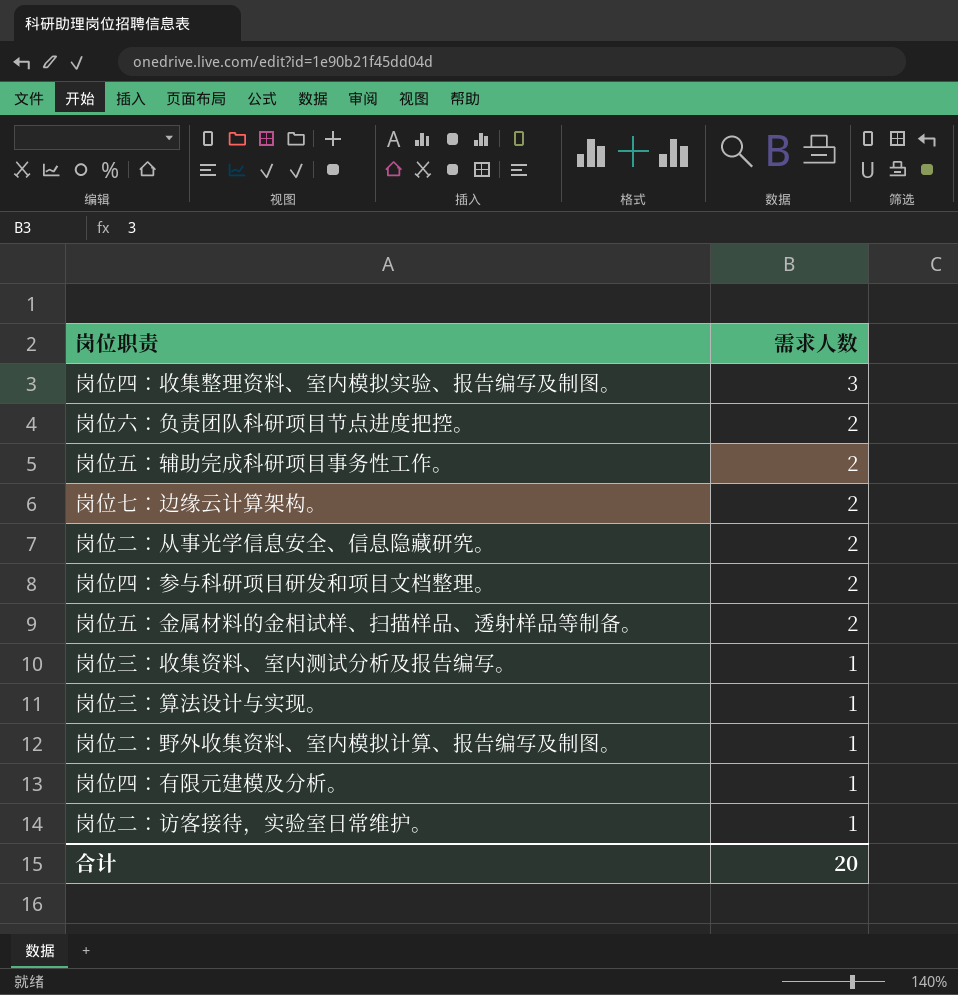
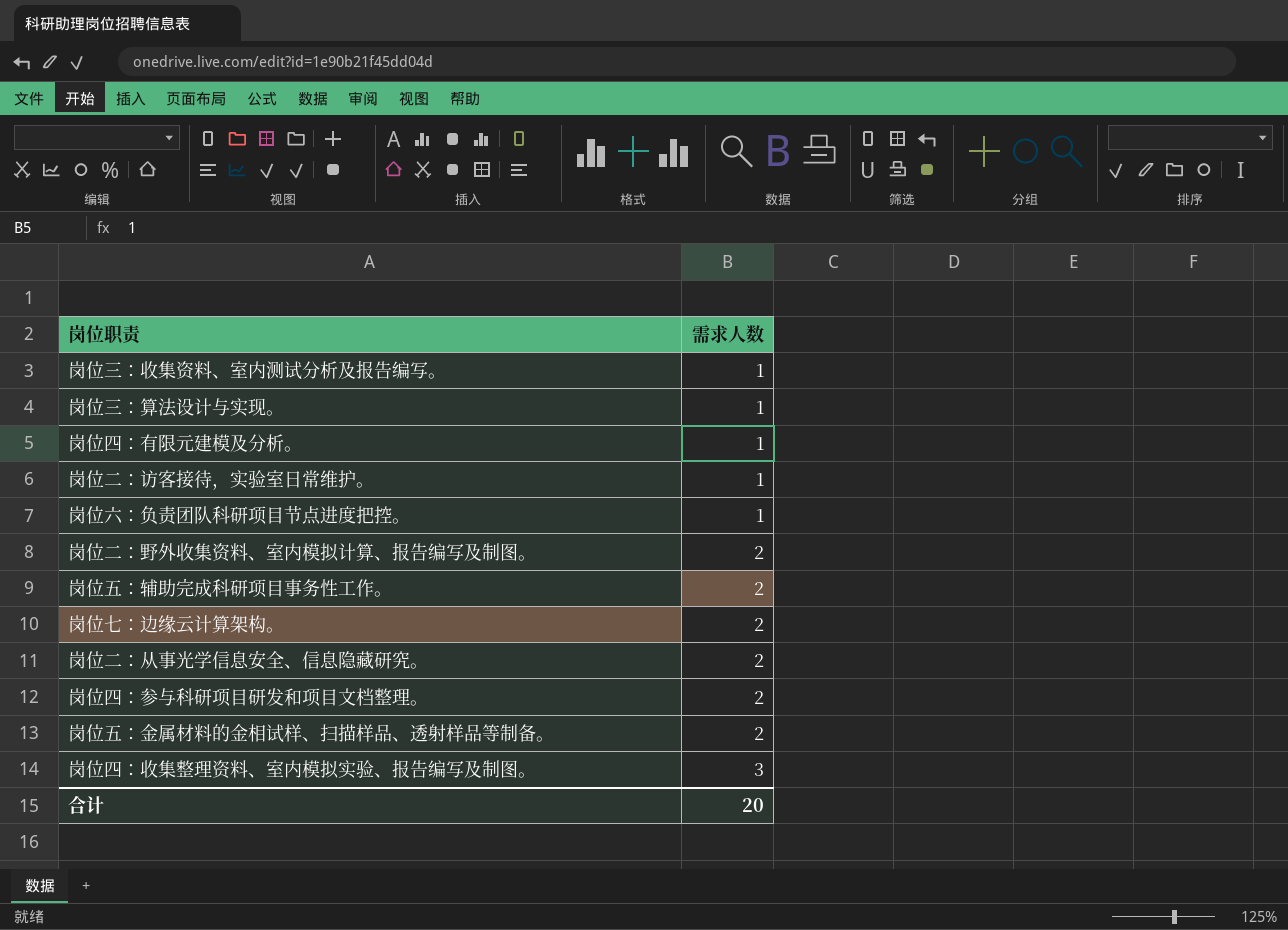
row order: 需求人数 descending -> 需求人数 ascending
岗位六：负责团队科研项目节点进度把控。 | 需求人数: 2 -> 1
岗位二：野外收集资料、室内模拟计算、报告编写及制图。 | 需求人数: 1 -> 2

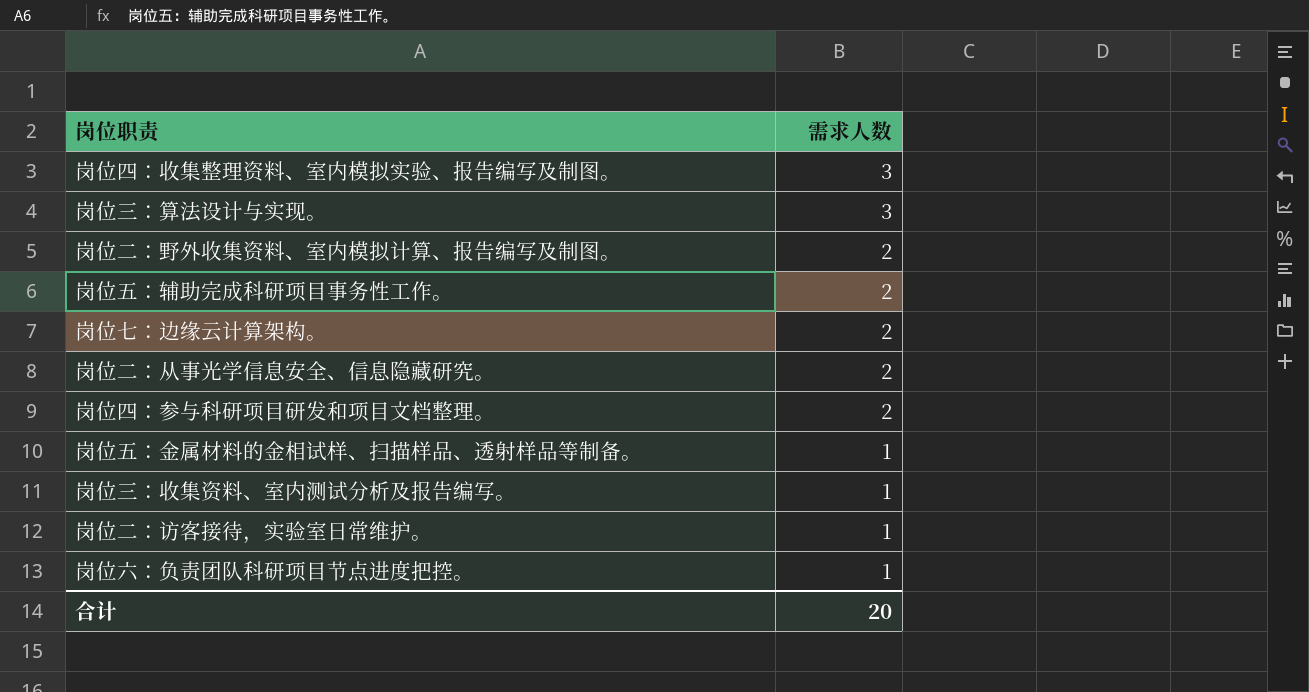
row order: 需求人数 ascending -> 需求人数 descending
row 岗位四：有限元建模及分析。: 1 -> none
岗位三：算法设计与实现。 | 需求人数: 1 -> 3
岗位五：金属材料的金相试样、扫描样品、透射样品等制备。 | 需求人数: 2 -> 1

